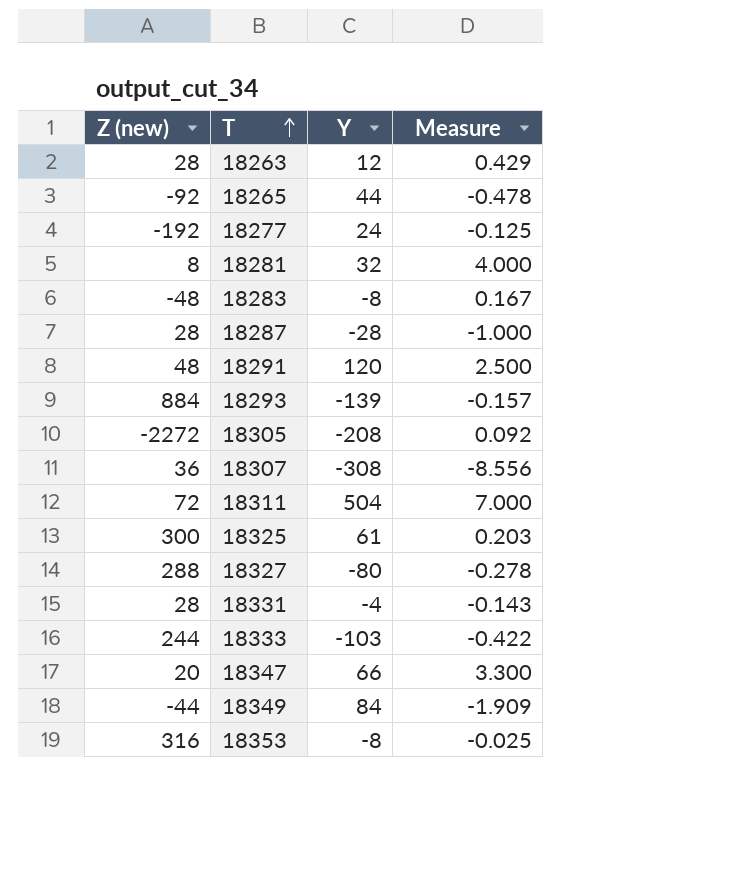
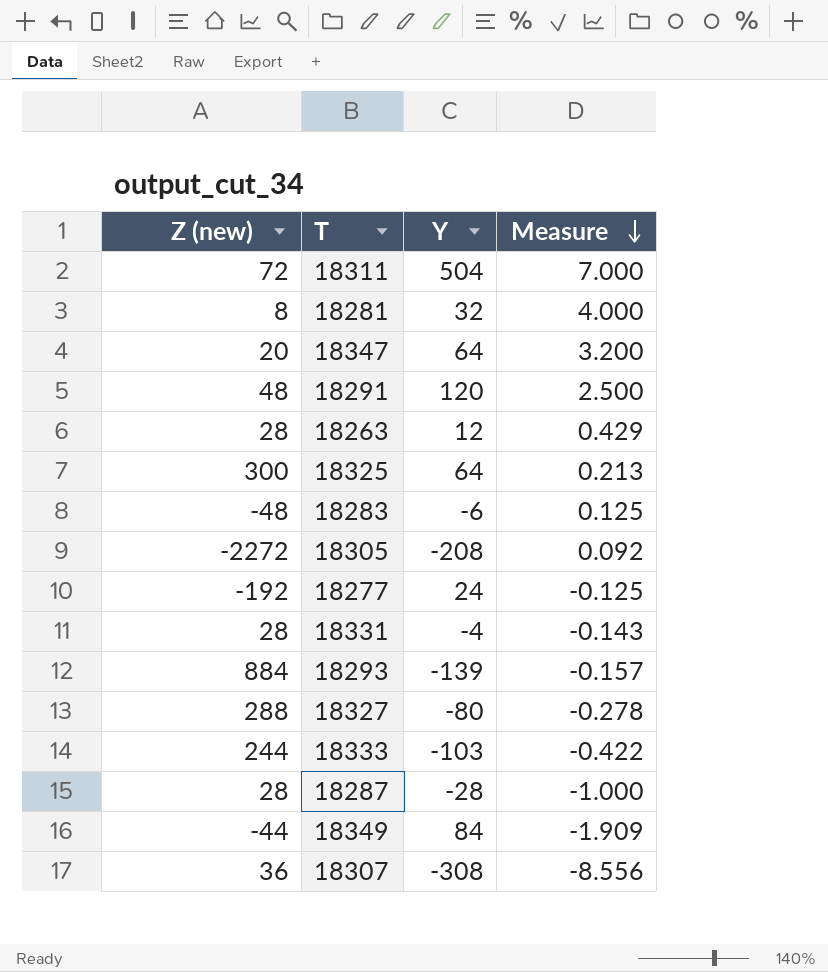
row order: T ascending -> Measure descending
row 18265: -92 | 44 | -0.478 -> none
row 18353: 316 | -8 | -0.025 -> none
18347 | Y: 66 -> 64
18347 | Measure: 3.300 -> 3.200
18325 | Y: 61 -> 64
18325 | Measure: 0.203 -> 0.213
18283 | Y: -8 -> -6
18283 | Measure: 0.167 -> 0.125

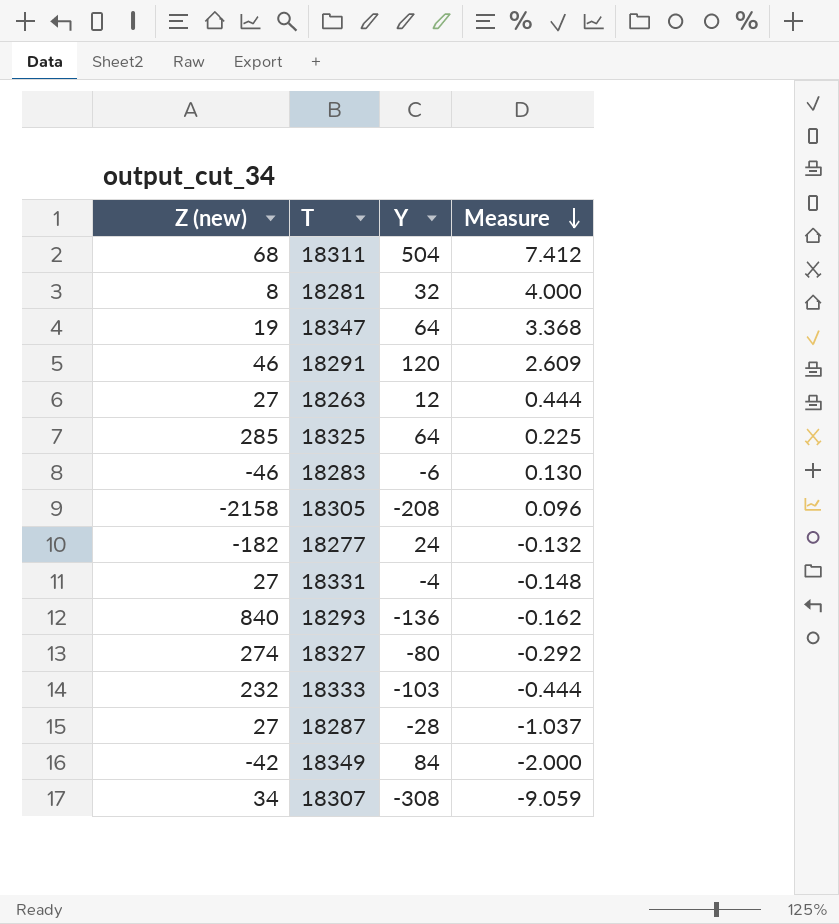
18311 | Z (new): 72 -> 68
18311 | Measure: 7.000 -> 7.412
18347 | Z (new): 20 -> 19
18347 | Measure: 3.200 -> 3.368
18291 | Z (new): 48 -> 46
18291 | Measure: 2.500 -> 2.609
18263 | Z (new): 28 -> 27
18263 | Measure: 0.429 -> 0.444
18325 | Z (new): 300 -> 285
18325 | Measure: 0.213 -> 0.225
18283 | Z (new): -48 -> -46
18283 | Measure: 0.125 -> 0.130
18305 | Z (new): -2272 -> -2158
18305 | Measure: 0.092 -> 0.096
18277 | Z (new): -192 -> -182
18277 | Measure: -0.125 -> -0.132
18331 | Z (new): 28 -> 27
18331 | Measure: -0.143 -> -0.148
18293 | Z (new): 884 -> 840
18293 | Y: -139 -> -136
18293 | Measure: -0.157 -> -0.162
18327 | Z (new): 288 -> 274
18327 | Measure: -0.278 -> -0.292
18333 | Z (new): 244 -> 232
18333 | Measure: -0.422 -> -0.444
18287 | Z (new): 28 -> 27
18287 | Measure: -1.000 -> -1.037
18349 | Z (new): -44 -> -42
18349 | Measure: -1.909 -> -2.000
18307 | Z (new): 36 -> 34
18307 | Measure: -8.556 -> -9.059

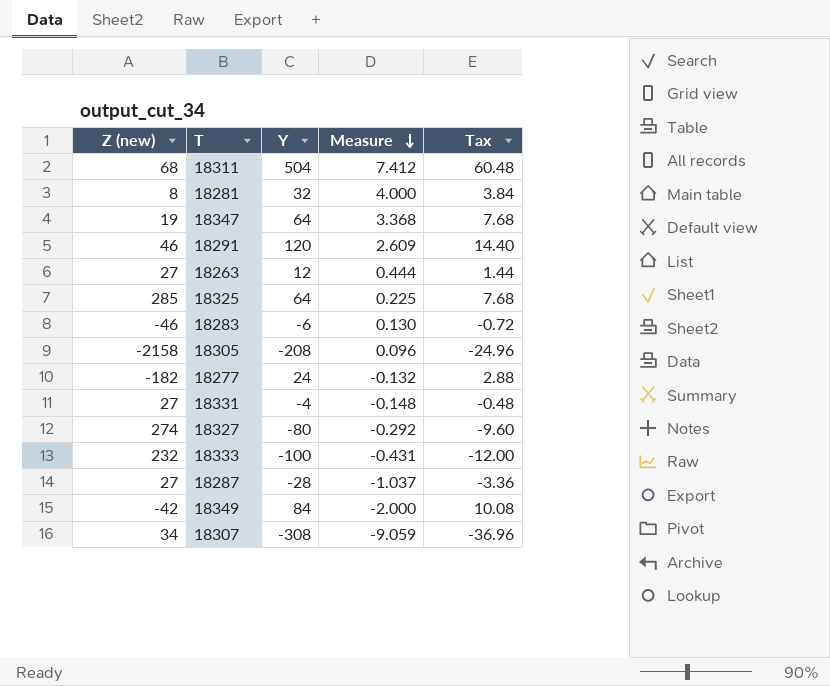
column Tax | formula: none -> [Y] * 0.12
row 18293: 840 | -136 | -0.162 -> none
18333 | Y: -103 -> -100
18333 | Measure: -0.444 -> -0.431

